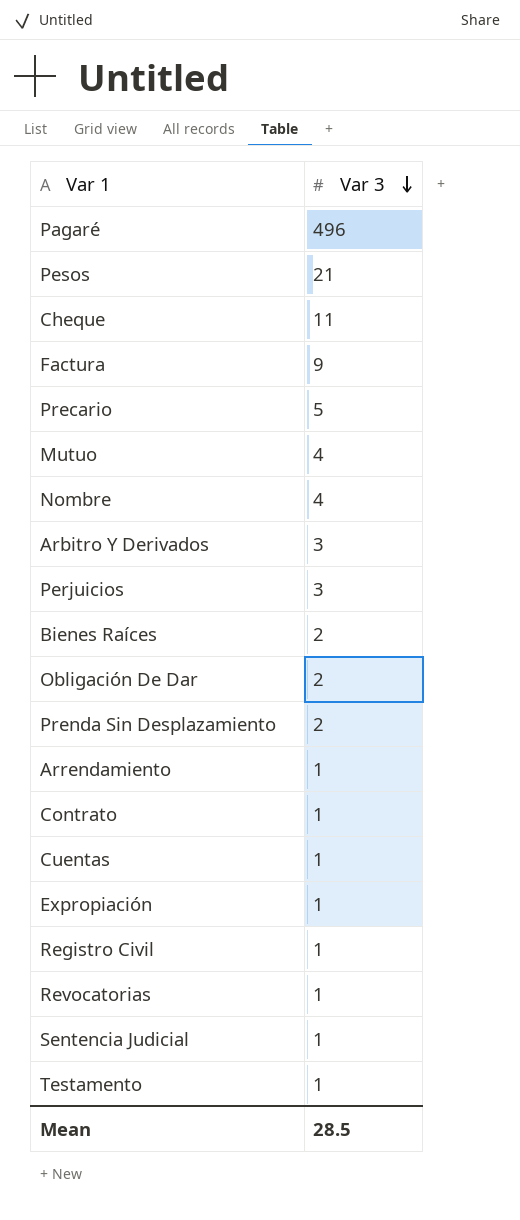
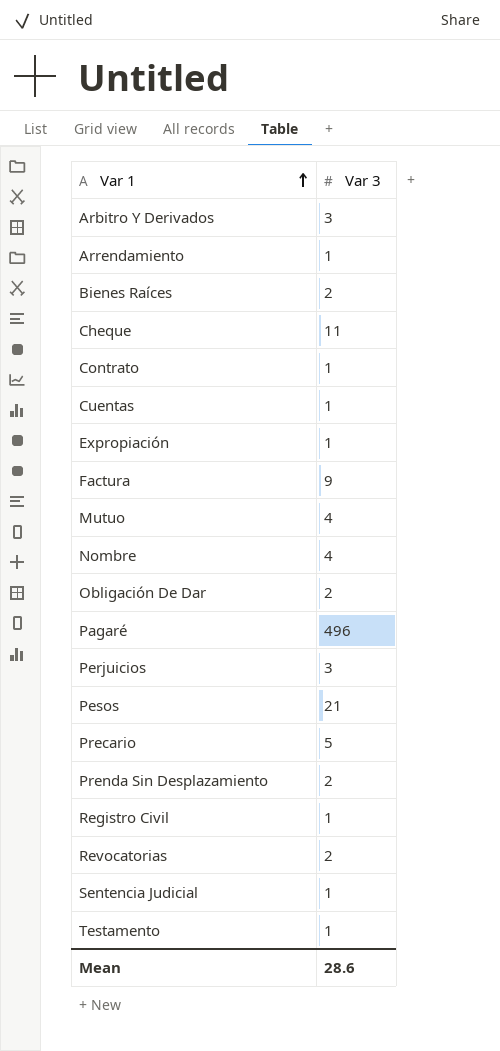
row order: Var 3 descending -> Var 1 ascending
Revocatorias | Var 3: 1 -> 2
Mean | Var 3: 28.5 -> 28.6

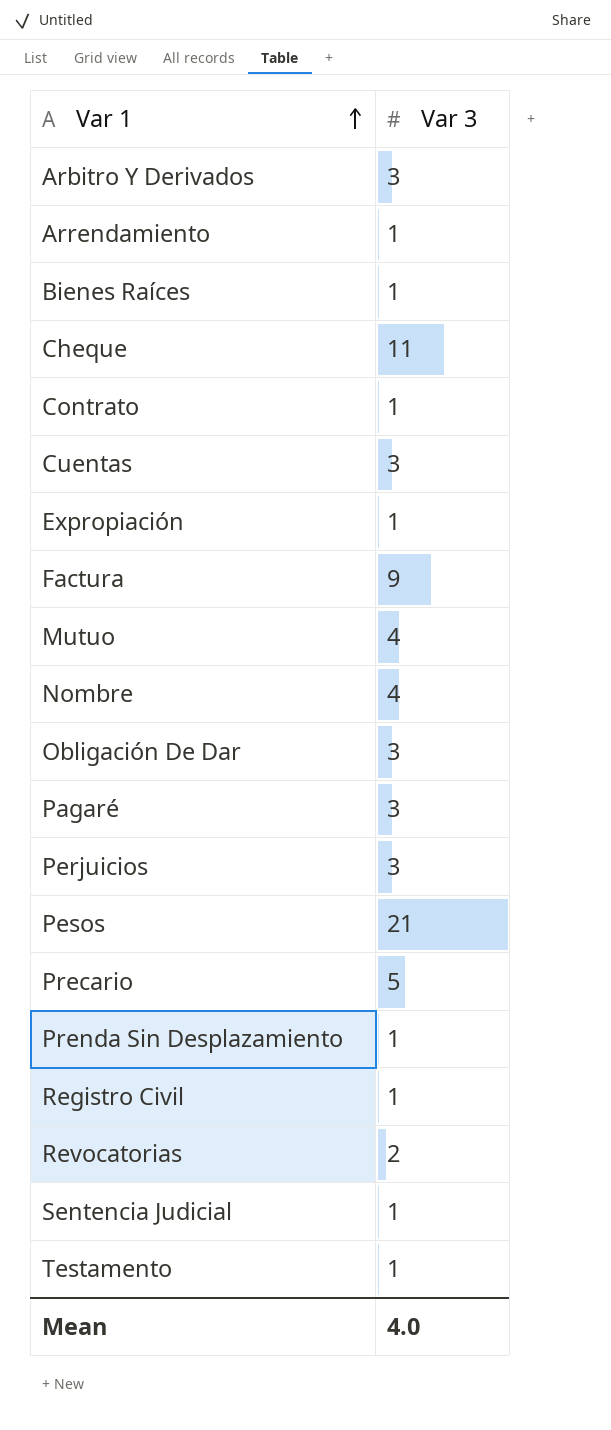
Bienes Raíces | Var 3: 2 -> 1
Cuentas | Var 3: 1 -> 3
Obligación De Dar | Var 3: 2 -> 3
Pagaré | Var 3: 496 -> 3
Prenda Sin Desplazamiento | Var 3: 2 -> 1
Mean | Var 3: 28.6 -> 4.0

